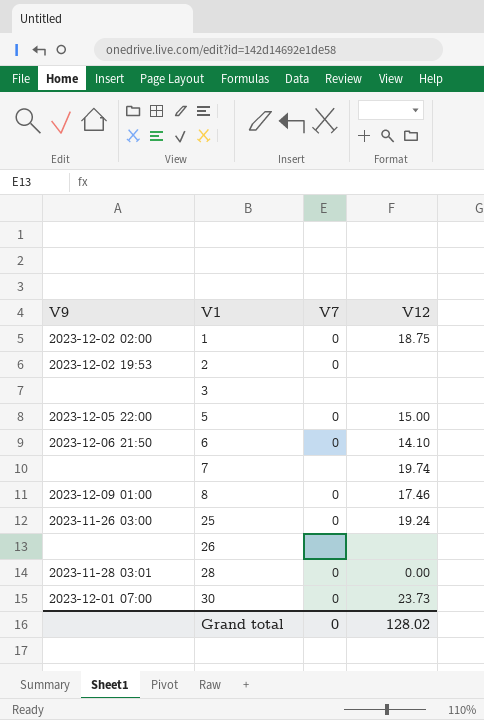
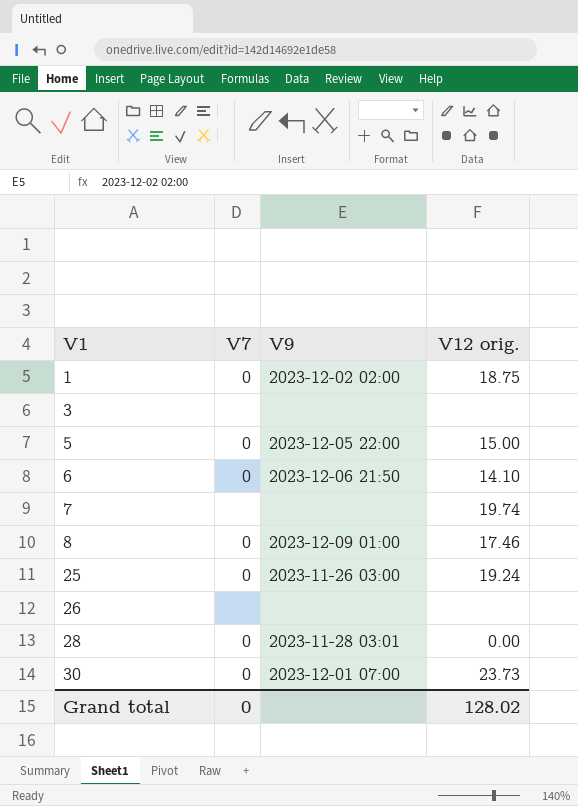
column V9 | position: 1 -> 3
column name: V12 -> V12 orig.
row 2: 2023-12-02 19:53 | 0 | none -> none

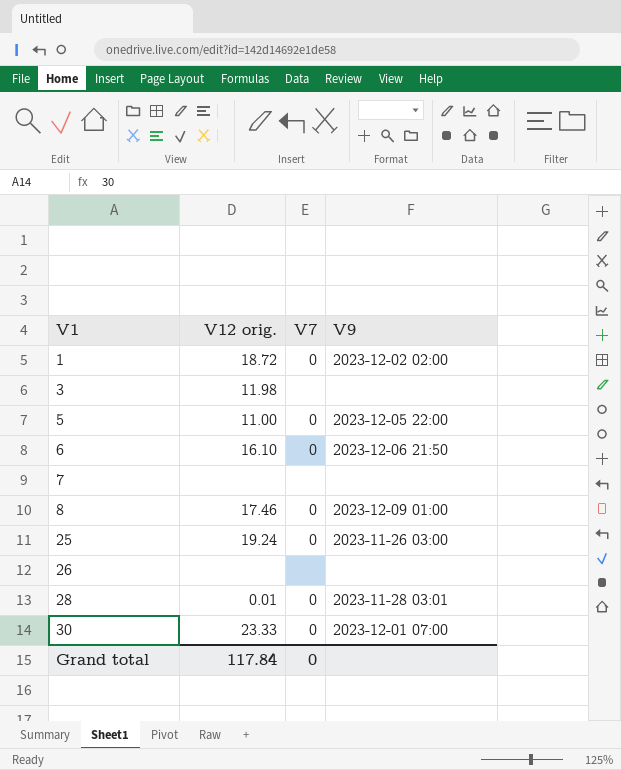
column V12 orig. | position: 4 -> 2
1 | V12 orig.: 18.75 -> 18.72
3 | V12 orig.: none -> 11.98
5 | V12 orig.: 15.00 -> 11.00
6 | V12 orig.: 14.10 -> 16.10
7 | V12 orig.: 19.74 -> none
28 | V12 orig.: 0.00 -> 0.01
30 | V12 orig.: 23.73 -> 23.33
Grand total | V12 orig.: 128.02 -> 117.84

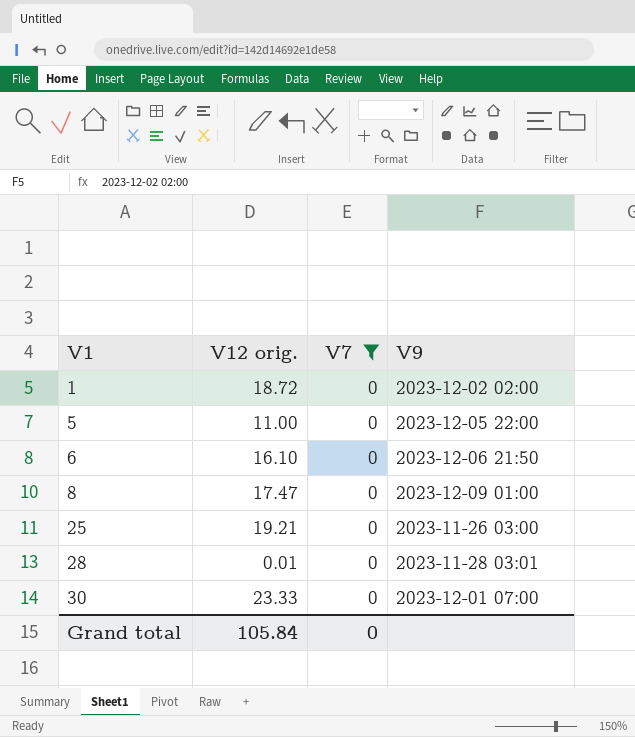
filter: none -> V7 = 0
8 | V12 orig.: 17.46 -> 17.47
25 | V12 orig.: 19.24 -> 19.21
Grand total | V12 orig.: 117.84 -> 105.84

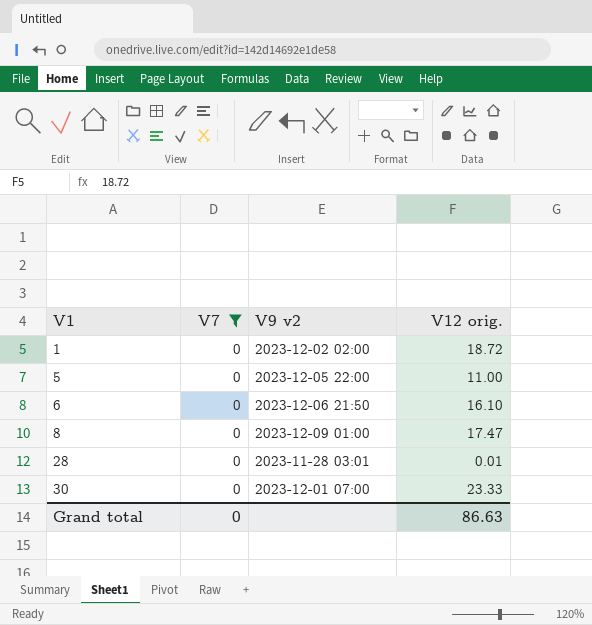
column name: V9 -> V9 v2
column V12 orig. | position: 2 -> 4
row 25: 19.21 | 0 | 2023-11-26 03:00 -> none
Grand total | V12 orig.: 105.84 -> 86.63

